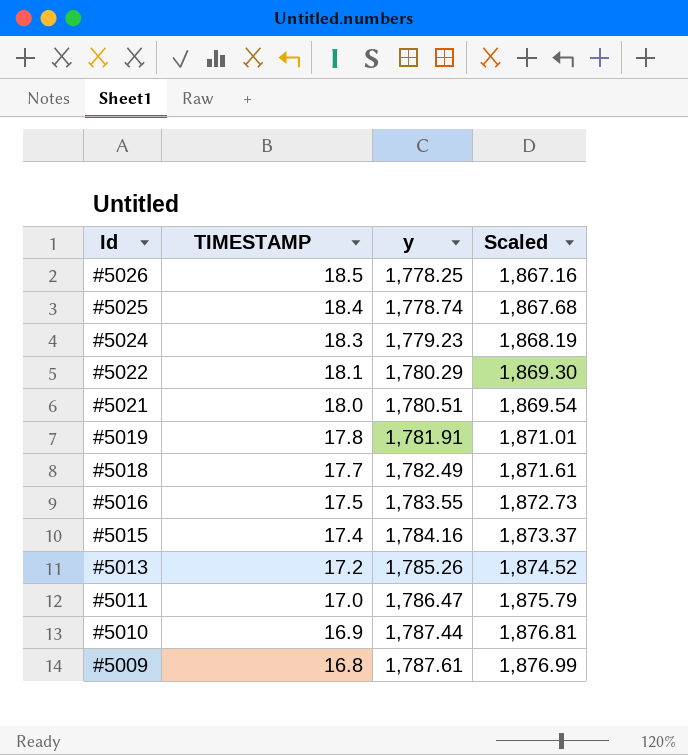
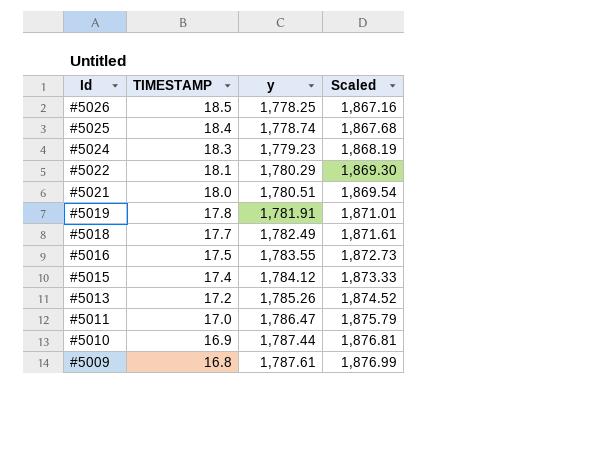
#5015 | y: 1,784.16 -> 1,784.12
#5015 | Scaled: 1,873.37 -> 1,873.33

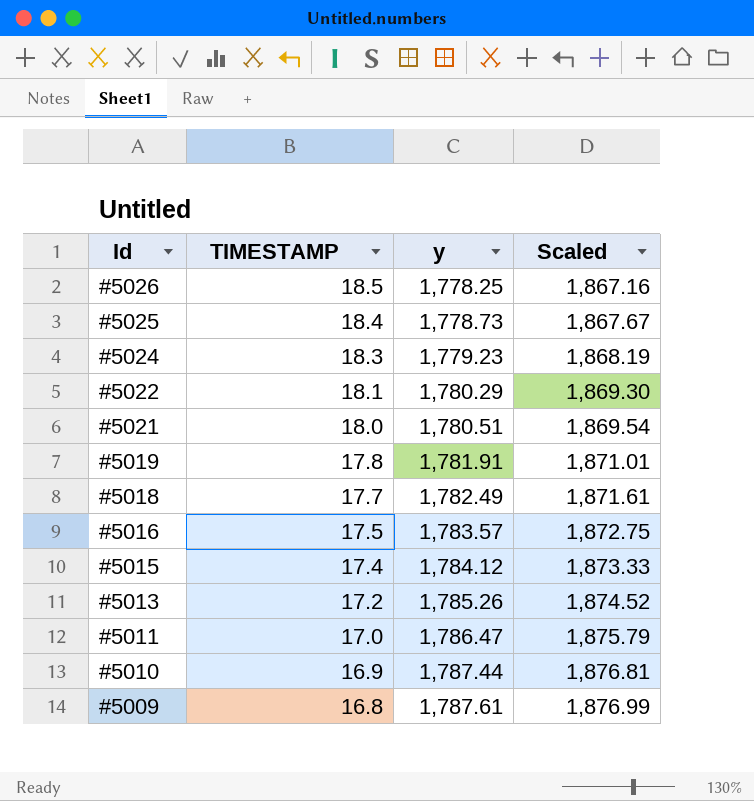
#5025 | y: 1,778.74 -> 1,778.73
#5025 | Scaled: 1,867.68 -> 1,867.67
#5016 | y: 1,783.55 -> 1,783.57
#5016 | Scaled: 1,872.73 -> 1,872.75

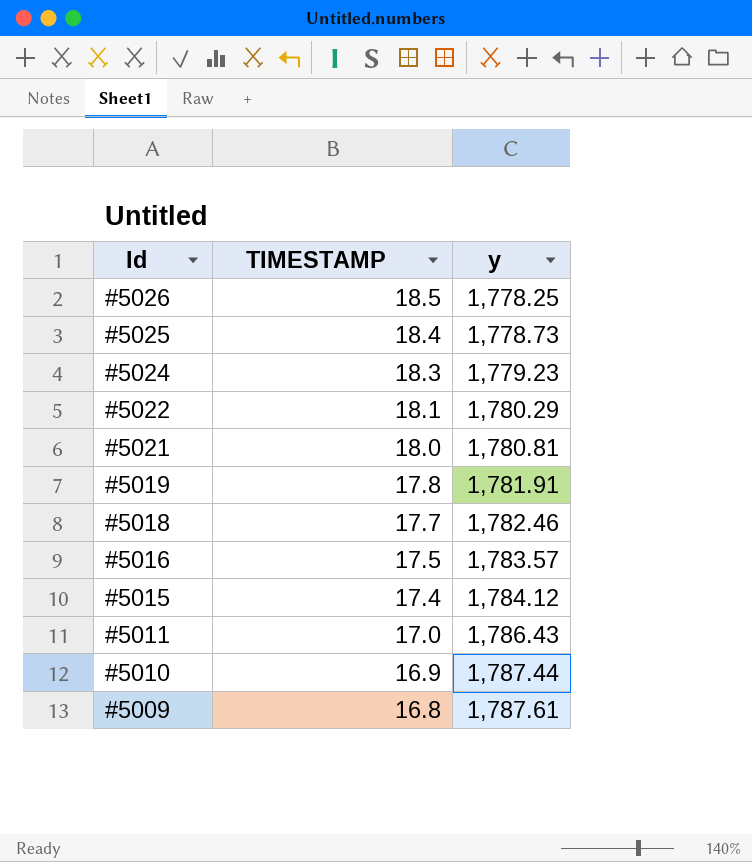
column Scaled | formula: [y] * 1.05 -> none
row #5013: 17.2 | 1,785.26 | 1,874.52 -> none
#5021 | y: 1,780.51 -> 1,780.81
#5018 | y: 1,782.49 -> 1,782.46
#5011 | y: 1,786.47 -> 1,786.43

